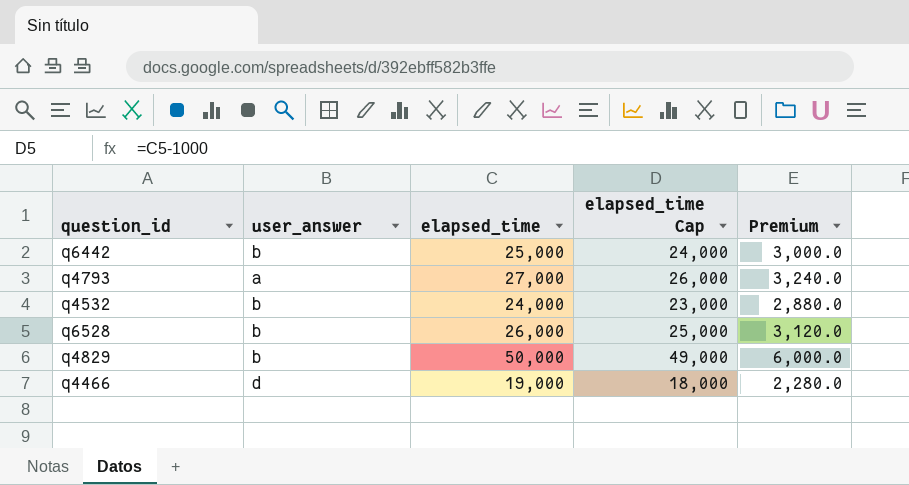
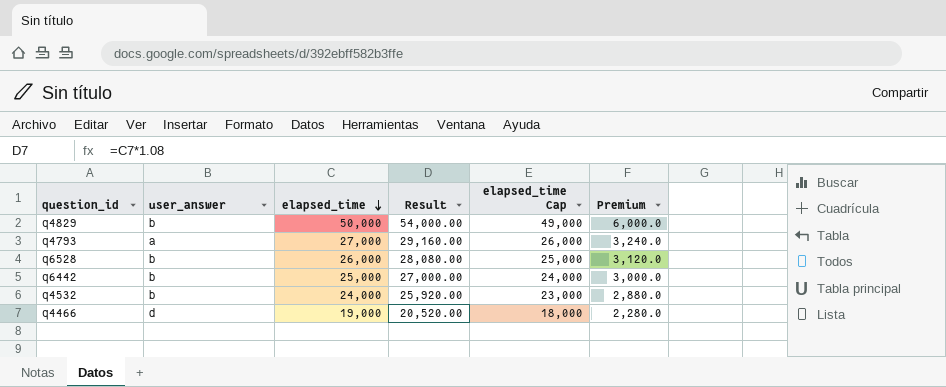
row order: none -> elapsed_time descending
column Result | formula: none -> [elapsed_time] * 1.08

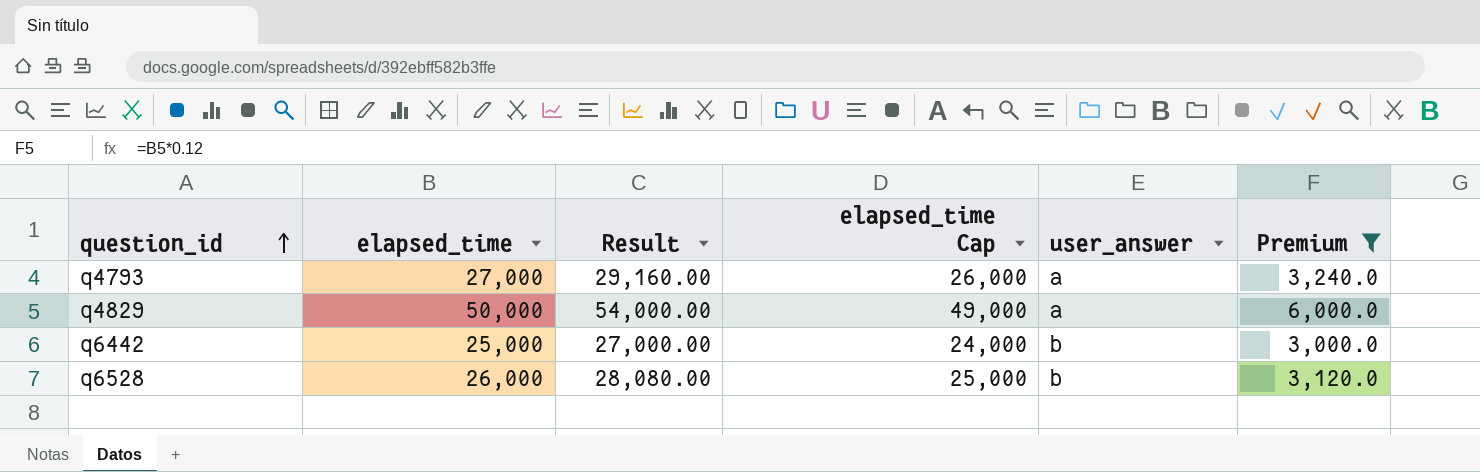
filter: none -> Premium >= 3,000.0
row order: elapsed_time descending -> question_id ascending
column user_answer | position: 2 -> 5
q4829 | user_answer: b -> a

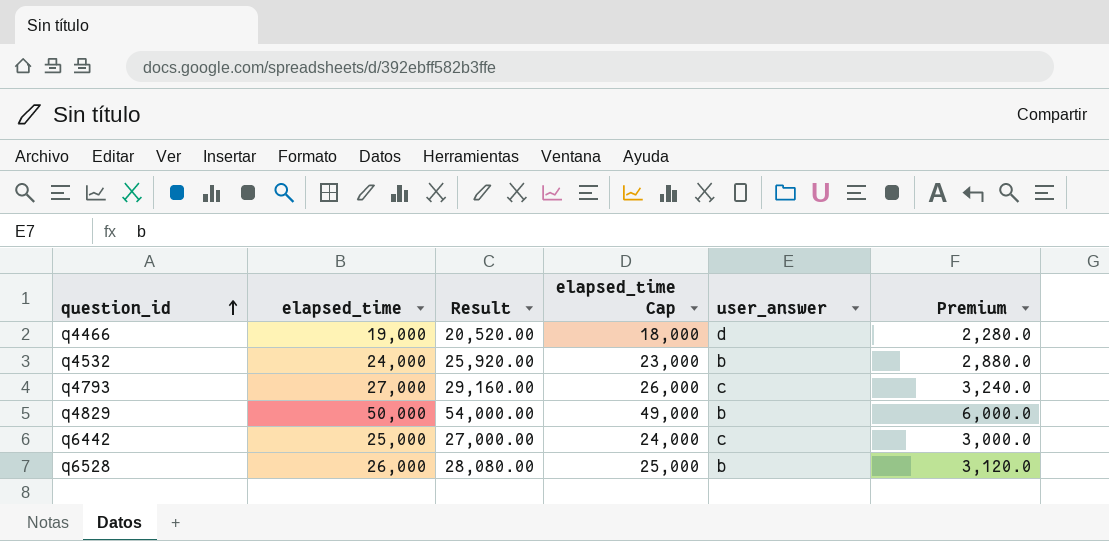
filter: Premium >= 3,000.0 -> none
q4793 | user_answer: a -> c
q4829 | user_answer: a -> b
q6442 | user_answer: b -> c

